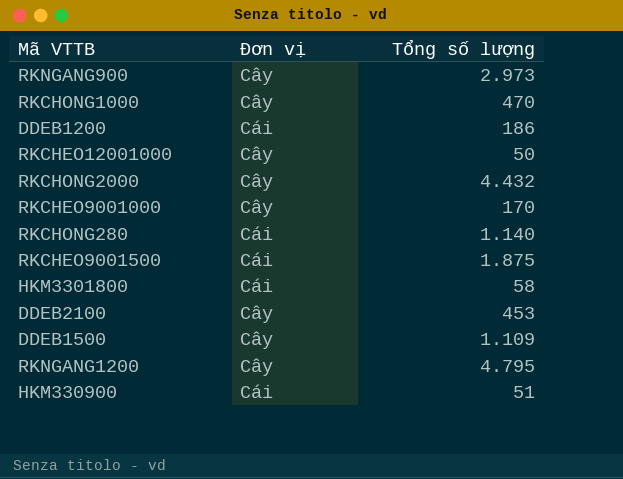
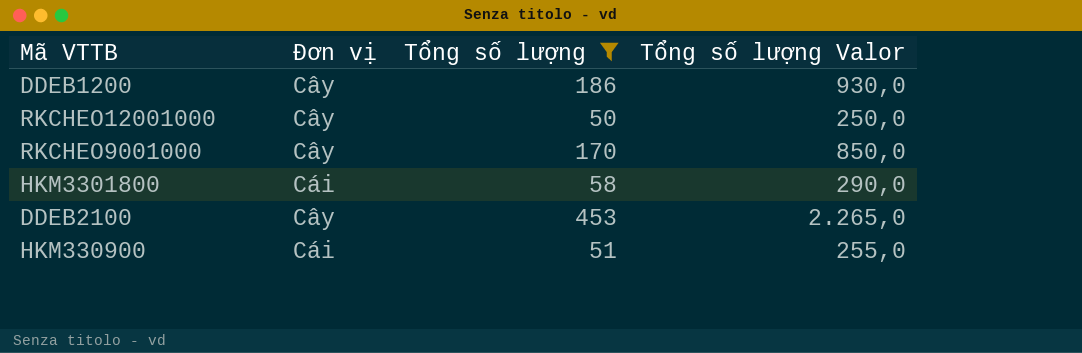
filter: none -> Tổng số lượng <= 453
column Tổng số lượng Valor | formula: none -> [Tổng số lượng] * 5
DDEB1200 | Đơn vị: Cái -> Cây

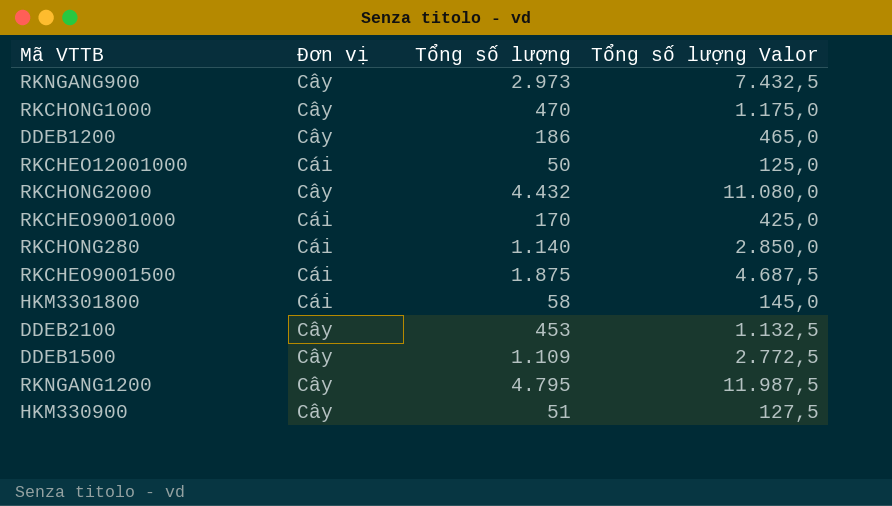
filter: Tổng số lượng <= 453 -> none
column Tổng số lượng Valor | formula: [Tổng số lượng] * 5 -> [Tổng số lượng] * 2,5
RKCHEO12001000 | Đơn vị: Cây -> Cái
RKCHEO9001000 | Đơn vị: Cây -> Cái
HKM330900 | Đơn vị: Cái -> Cây

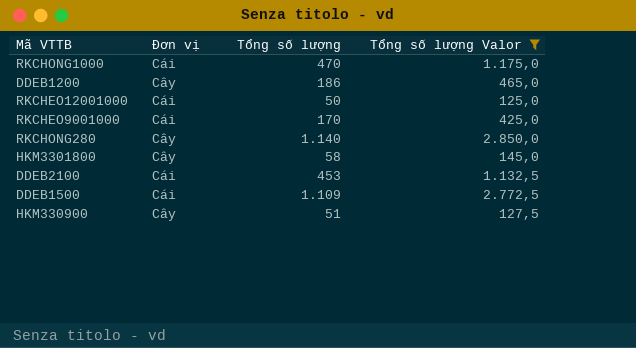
filter: none -> Tổng số lượng Valor <= 2.850,0
RKCHONG1000 | Đơn vị: Cây -> Cái
RKCHONG280 | Đơn vị: Cái -> Cây
HKM3301800 | Đơn vị: Cái -> Cây
DDEB2100 | Đơn vị: Cây -> Cái
DDEB1500 | Đơn vị: Cây -> Cái

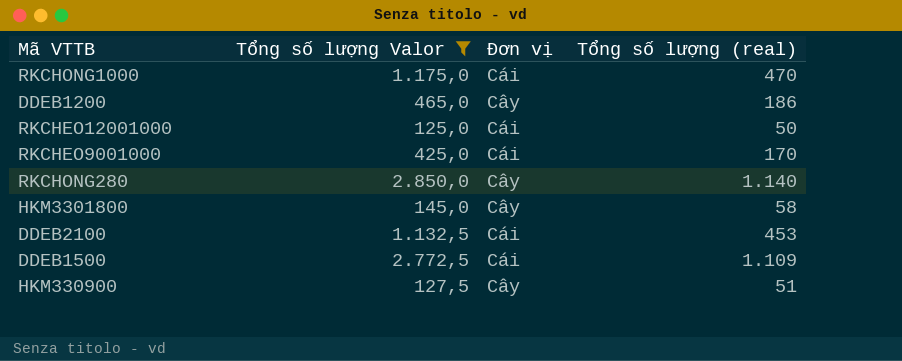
column Tổng số lượng Valor | position: 4 -> 2
column name: Tổng số lượng -> Tổng số lượng (real)

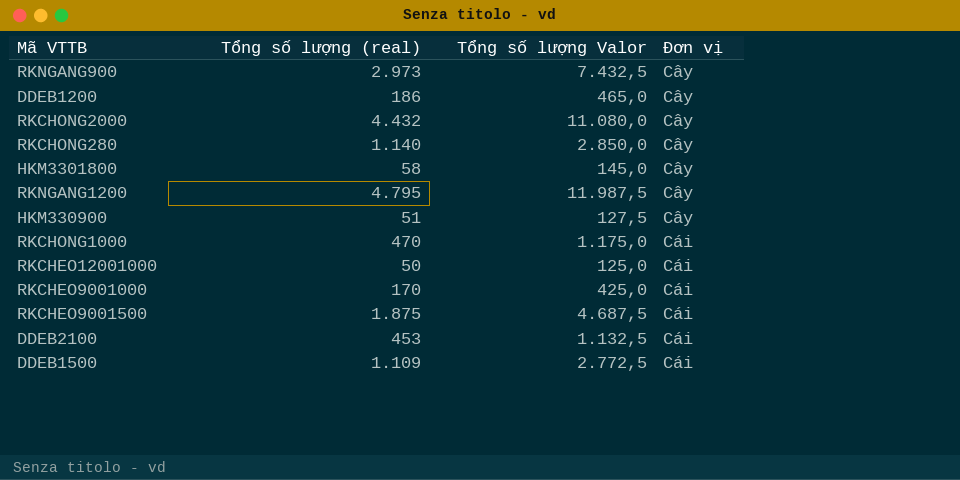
filter: Tổng số lượng Valor <= 2.850,0 -> none
row order: none -> Đơn vị descending
column Tổng số lượng (real) | position: 4 -> 2

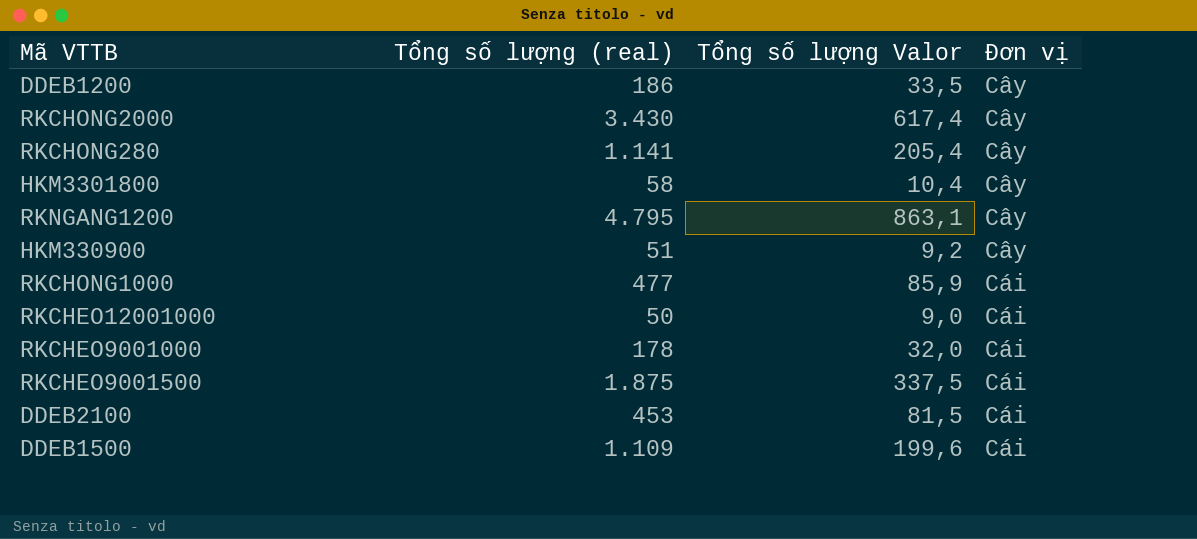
column Tổng số lượng Valor | formula: [Tổng số lượng (real)] * 2,5 -> [Tổng số lượng (real)] * 0,18
row RKNGANG900: 2.973 | 7.432,5 | Cây -> none
RKCHONG2000 | Tổng số lượng (real): 4.432 -> 3.430
RKCHONG280 | Tổng số lượng (real): 1.140 -> 1.141
RKCHONG1000 | Tổng số lượng (real): 470 -> 477
RKCHEO9001000 | Tổng số lượng (real): 170 -> 178

